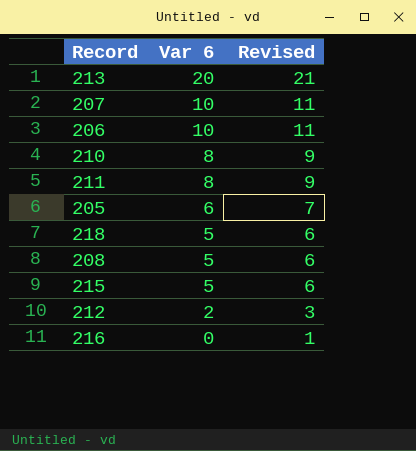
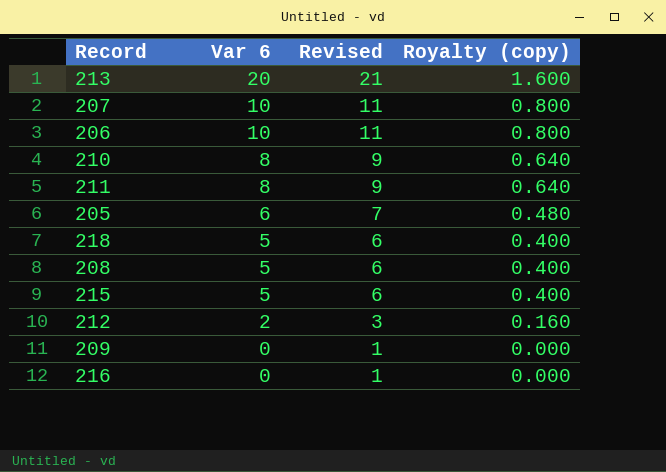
column Royalty (copy) | formula: none -> [Var 6] * 0.08
row 209: none -> 0 | 1 | 0.000

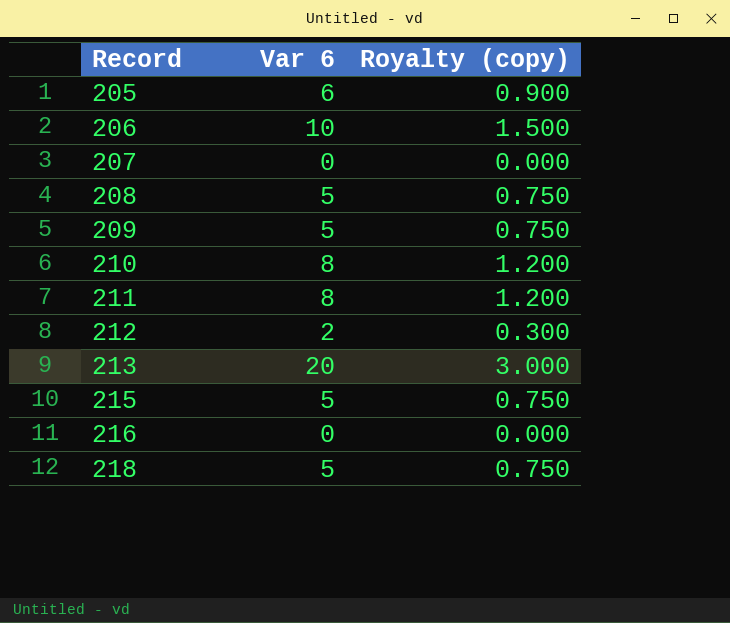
row order: Var 6 descending -> Record ascending
column Revised | formula: [Var 6] + 1 -> none
column Royalty (copy) | formula: [Var 6] * 0.08 -> [Var 6] * 0.15
207 | Var 6: 10 -> 0
209 | Var 6: 0 -> 5

